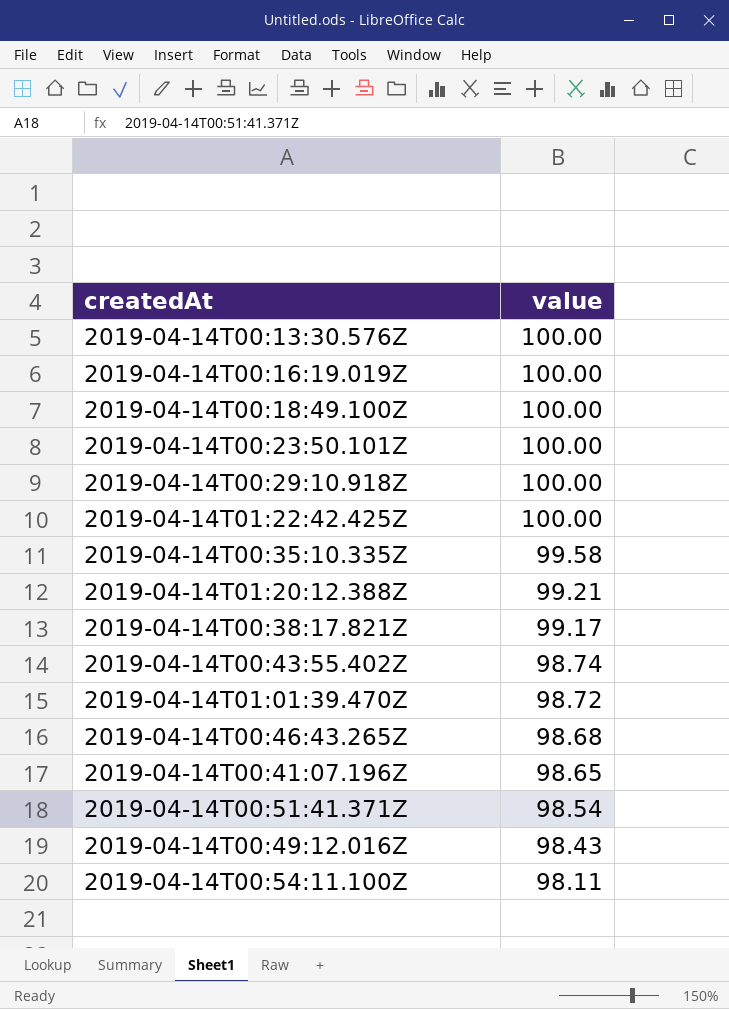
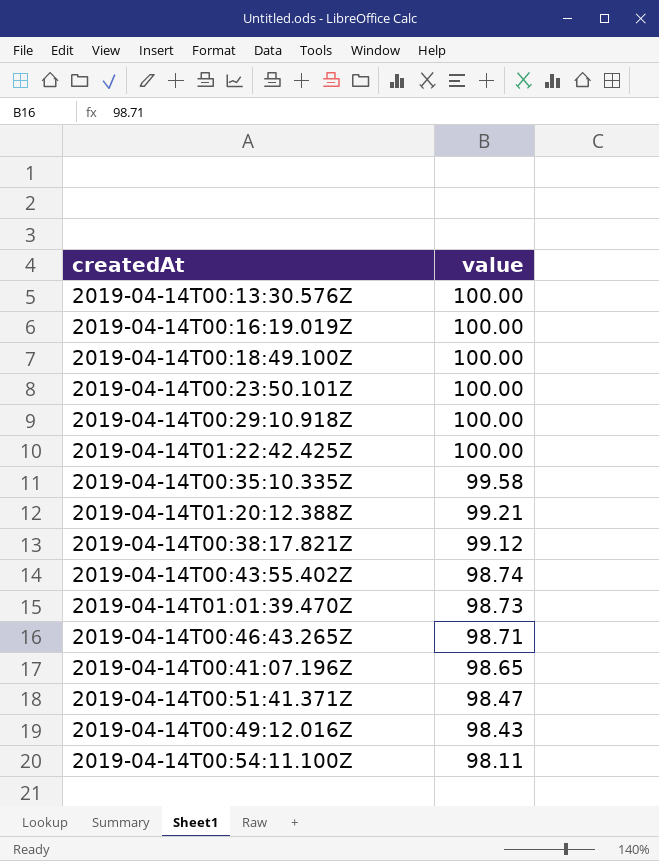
2019-04-14T00:38:17.821Z | value: 99.17 -> 99.12
2019-04-14T01:01:39.470Z | value: 98.72 -> 98.73
2019-04-14T00:46:43.265Z | value: 98.68 -> 98.71
2019-04-14T00:51:41.371Z | value: 98.54 -> 98.47

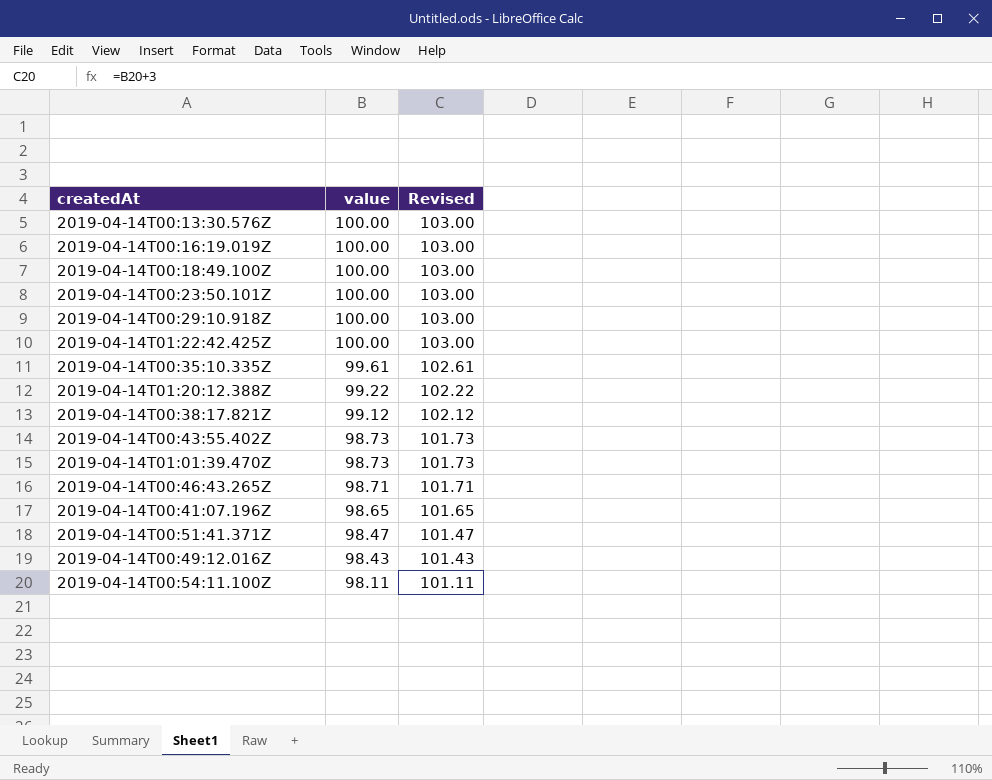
column Revised | formula: none -> [value] + 3
2019-04-14T00:35:10.335Z | value: 99.58 -> 99.61
2019-04-14T01:20:12.388Z | value: 99.21 -> 99.22
2019-04-14T00:43:55.402Z | value: 98.74 -> 98.73

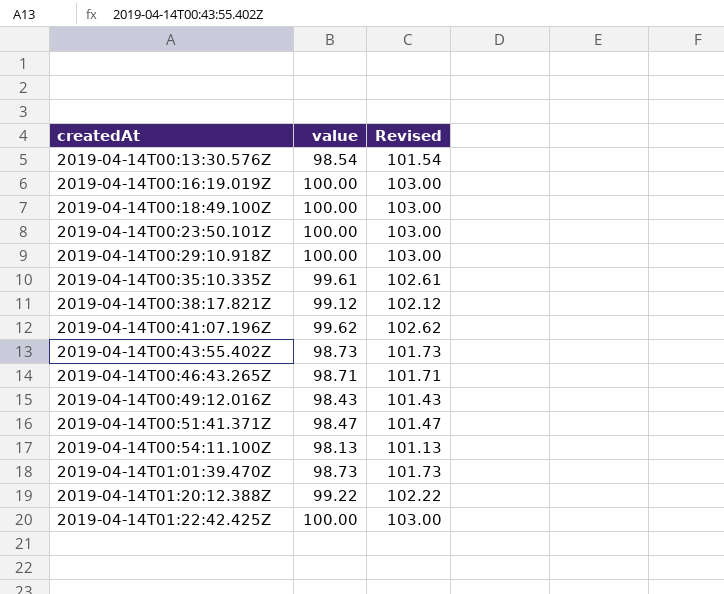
row order: value descending -> createdAt ascending
2019-04-14T00:13:30.576Z | value: 100.00 -> 98.54
2019-04-14T00:13:30.576Z | Revised: 103.00 -> 101.54
2019-04-14T00:41:07.196Z | value: 98.65 -> 99.62
2019-04-14T00:41:07.196Z | Revised: 101.65 -> 102.62
2019-04-14T00:54:11.100Z | value: 98.11 -> 98.13
2019-04-14T00:54:11.100Z | Revised: 101.11 -> 101.13

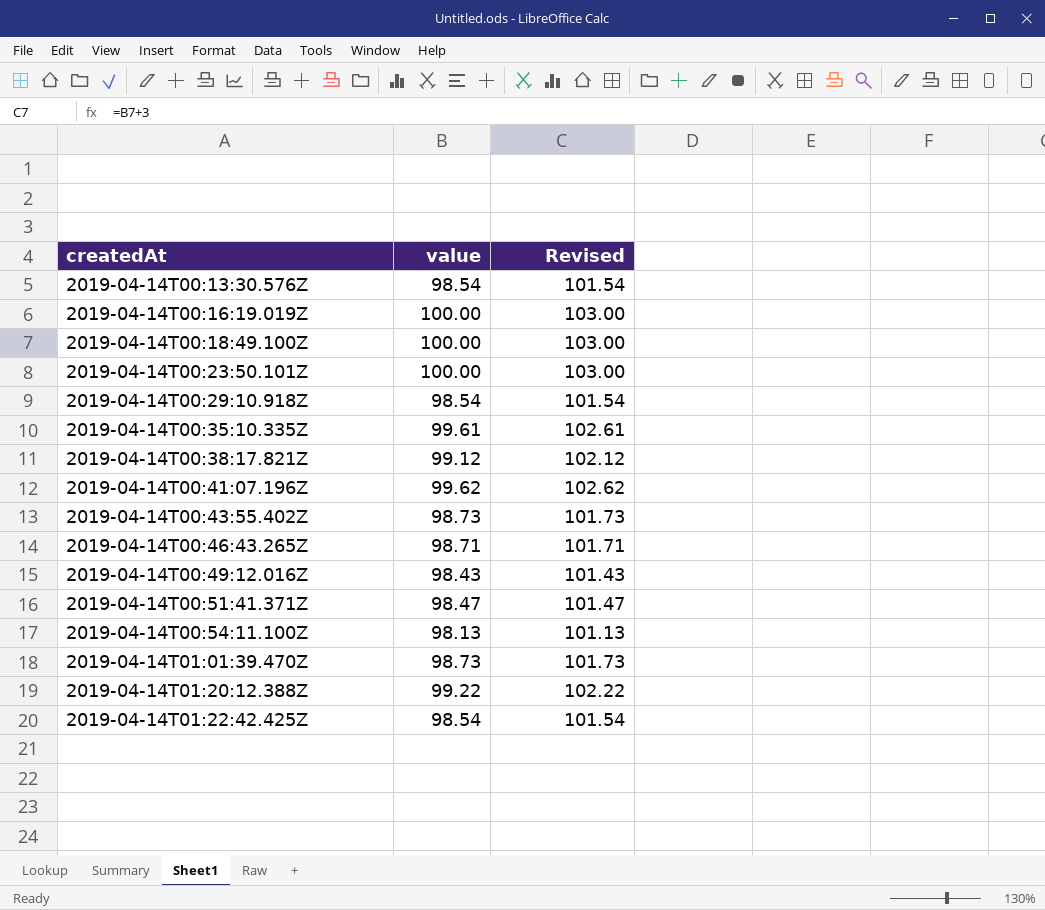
2019-04-14T00:29:10.918Z | value: 100.00 -> 98.54
2019-04-14T00:29:10.918Z | Revised: 103.00 -> 101.54
2019-04-14T01:22:42.425Z | value: 100.00 -> 98.54
2019-04-14T01:22:42.425Z | Revised: 103.00 -> 101.54

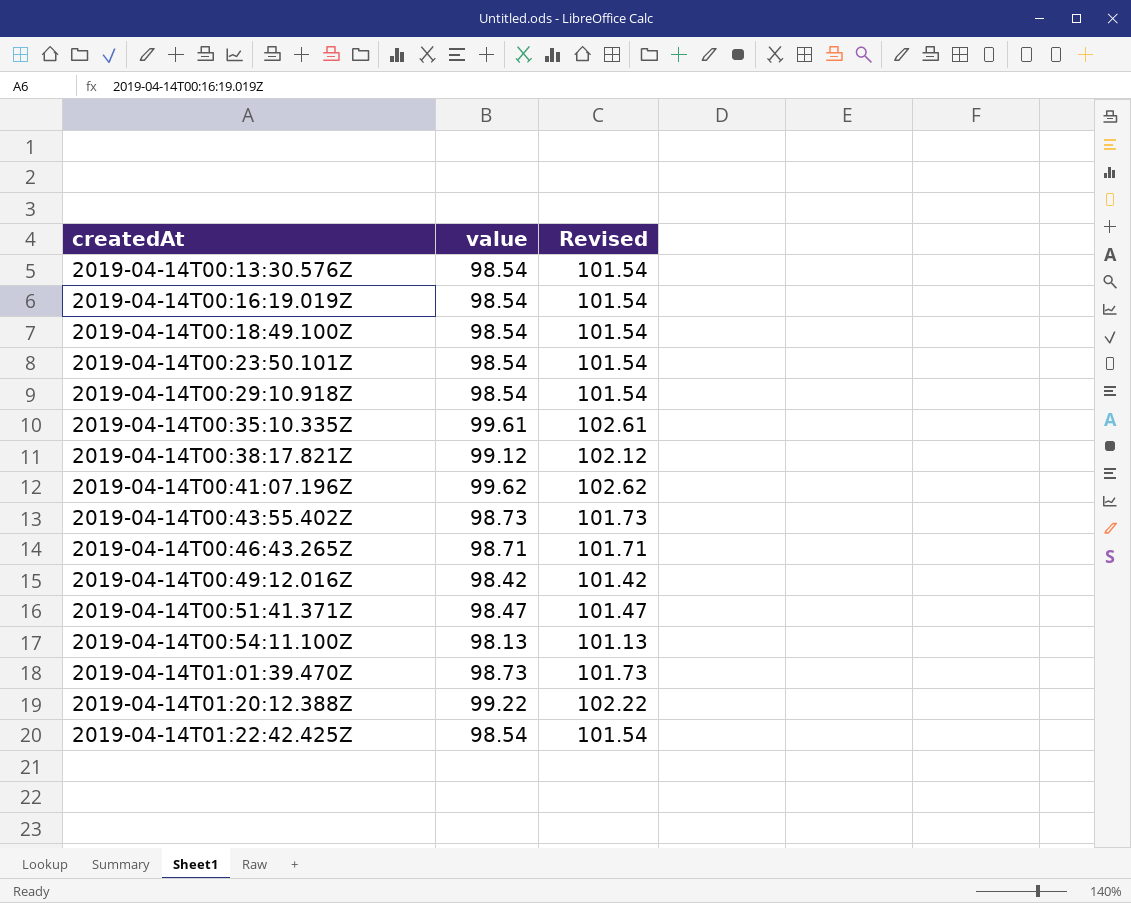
2019-04-14T00:16:19.019Z | value: 100.00 -> 98.54
2019-04-14T00:16:19.019Z | Revised: 103.00 -> 101.54
2019-04-14T00:18:49.100Z | value: 100.00 -> 98.54
2019-04-14T00:18:49.100Z | Revised: 103.00 -> 101.54
2019-04-14T00:23:50.101Z | value: 100.00 -> 98.54
2019-04-14T00:23:50.101Z | Revised: 103.00 -> 101.54
2019-04-14T00:49:12.016Z | value: 98.43 -> 98.42
2019-04-14T00:49:12.016Z | Revised: 101.43 -> 101.42

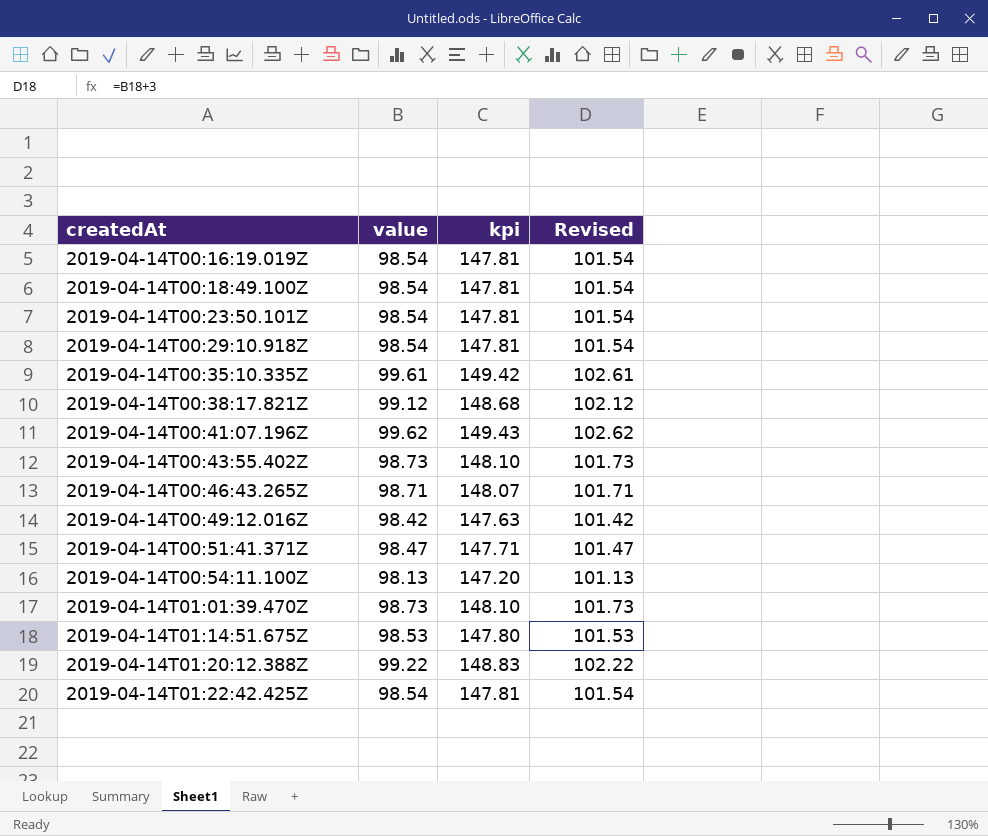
column kpi | formula: none -> [value] * 1.5
row 2019-04-14T00:13:30.576Z: 98.54 | 101.54 -> none
row 2019-04-14T01:14:51.675Z: none -> 98.53 | 147.80 | 101.53

